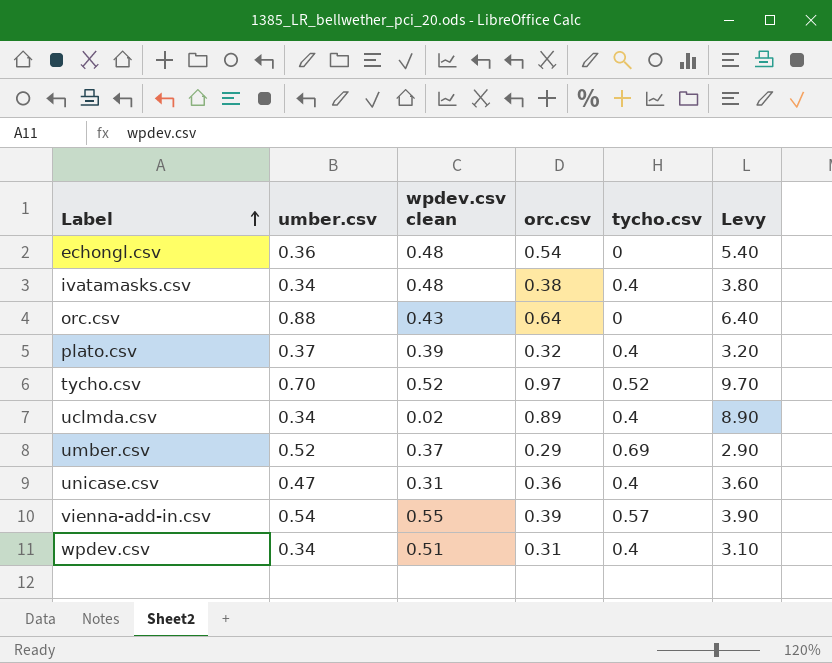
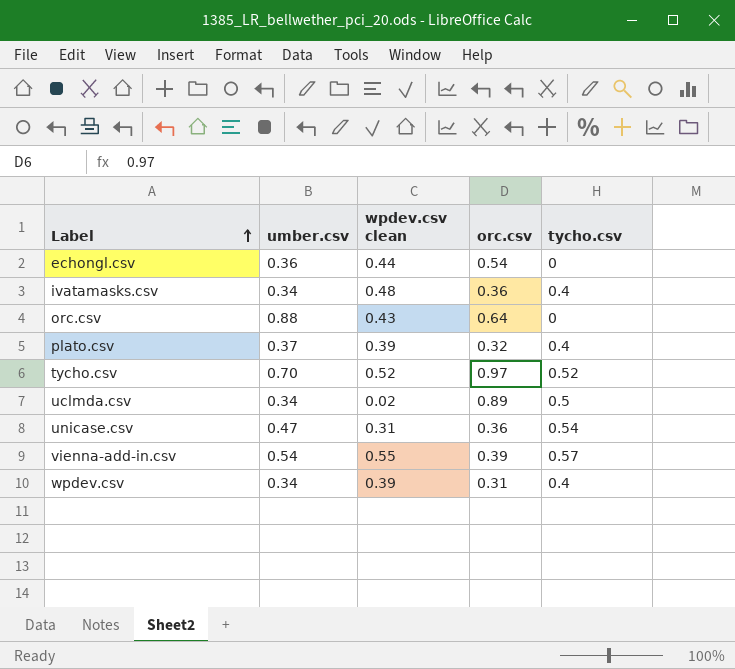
column Levy | formula: [orc.csv] * 10 -> none
row umber.csv: 0.52 | 0.37 | 0.29 | 0.69 | 2.90 -> none
echongl.csv | wpdev.csv clean: 0.48 -> 0.44
ivatamasks.csv | orc.csv: 0.38 -> 0.36
uclmda.csv | tycho.csv: 0.4 -> 0.5
unicase.csv | tycho.csv: 0.4 -> 0.54
wpdev.csv | wpdev.csv clean: 0.51 -> 0.39

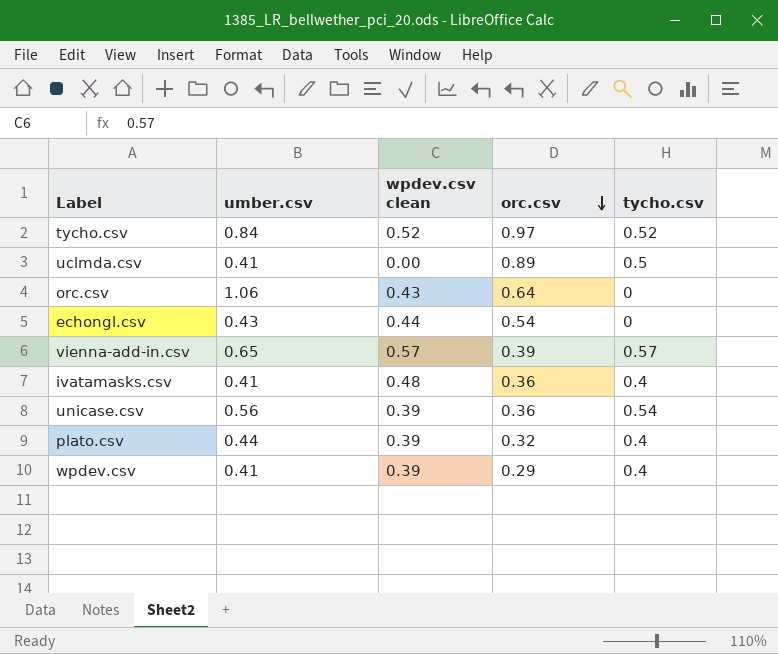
row order: Label ascending -> orc.csv descending
tycho.csv | umber.csv: 0.70 -> 0.84
uclmda.csv | umber.csv: 0.34 -> 0.41
uclmda.csv | wpdev.csv clean: 0.02 -> 0.00
orc.csv | umber.csv: 0.88 -> 1.06
echongl.csv | umber.csv: 0.36 -> 0.43
vienna-add-in.csv | umber.csv: 0.54 -> 0.65
vienna-add-in.csv | wpdev.csv clean: 0.55 -> 0.57
ivatamasks.csv | umber.csv: 0.34 -> 0.41
unicase.csv | umber.csv: 0.47 -> 0.56
unicase.csv | wpdev.csv clean: 0.31 -> 0.39
plato.csv | umber.csv: 0.37 -> 0.44
wpdev.csv | umber.csv: 0.34 -> 0.41
wpdev.csv | orc.csv: 0.31 -> 0.29

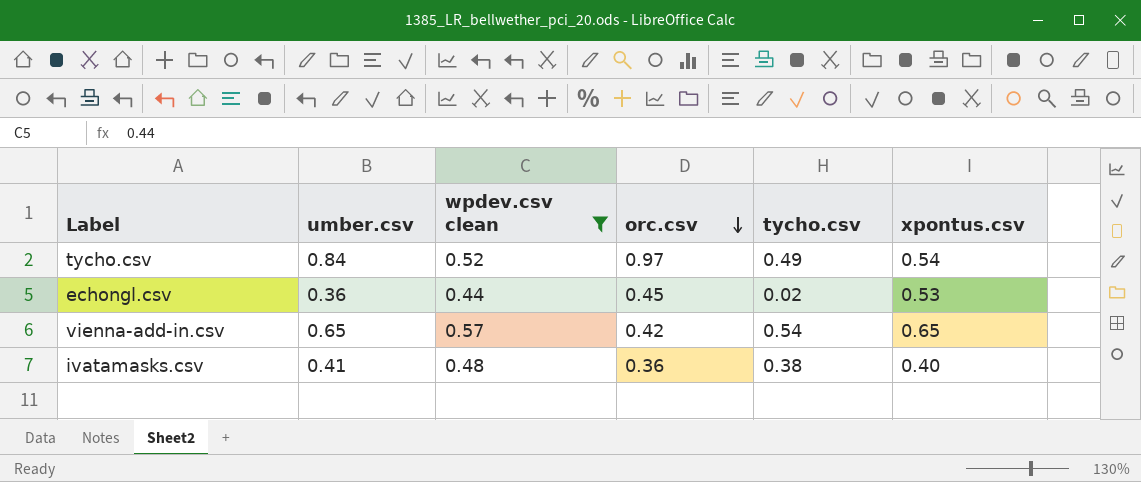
filter: none -> wpdev.csv clean >= 0.44
column xpontus.csv | position: none -> 6
tycho.csv | tycho.csv: 0.52 -> 0.49
echongl.csv | umber.csv: 0.43 -> 0.36
echongl.csv | orc.csv: 0.54 -> 0.45
echongl.csv | tycho.csv: 0 -> 0.02
vienna-add-in.csv | orc.csv: 0.39 -> 0.42
vienna-add-in.csv | tycho.csv: 0.57 -> 0.54
ivatamasks.csv | tycho.csv: 0.4 -> 0.38

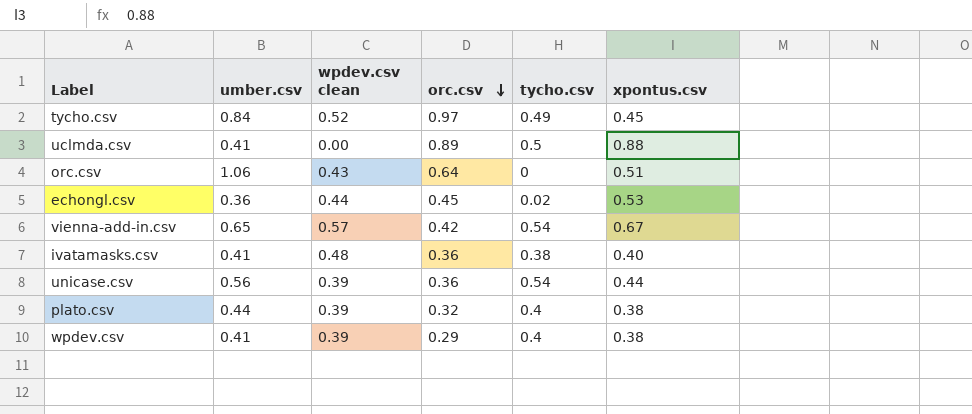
filter: wpdev.csv clean >= 0.44 -> none
tycho.csv | xpontus.csv: 0.54 -> 0.45
vienna-add-in.csv | xpontus.csv: 0.65 -> 0.67

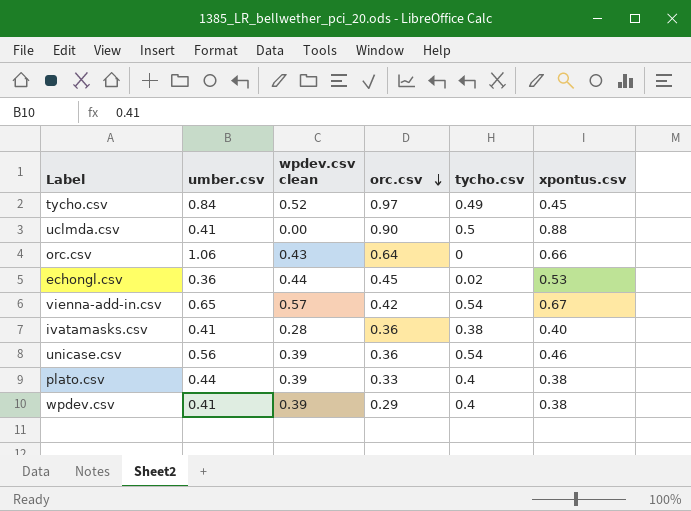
uclmda.csv | orc.csv: 0.89 -> 0.90
orc.csv | xpontus.csv: 0.51 -> 0.66
ivatamasks.csv | wpdev.csv clean: 0.48 -> 0.28
unicase.csv | xpontus.csv: 0.44 -> 0.46
plato.csv | orc.csv: 0.32 -> 0.33

